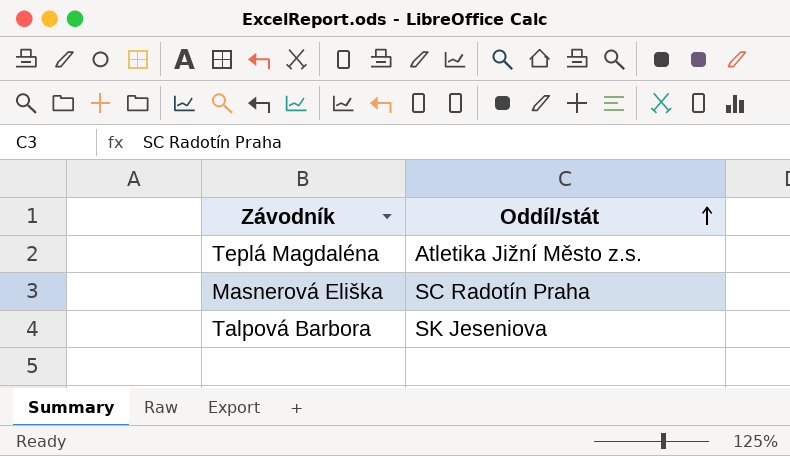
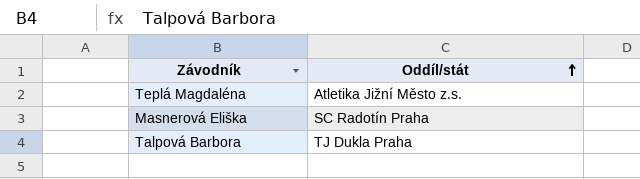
Talpová Barbora | Oddíl/stát: SK Jeseniova -> TJ Dukla Praha

